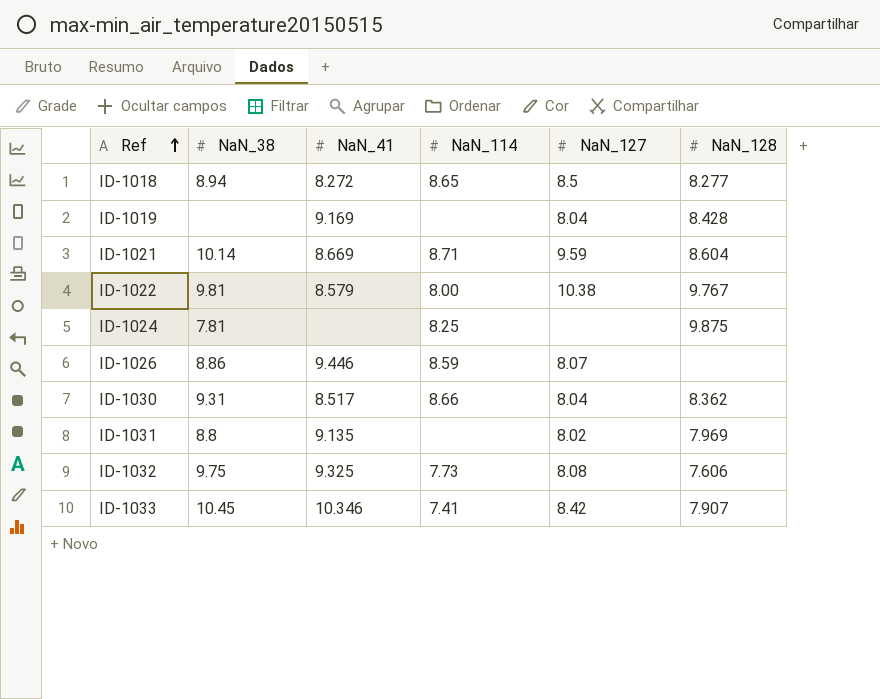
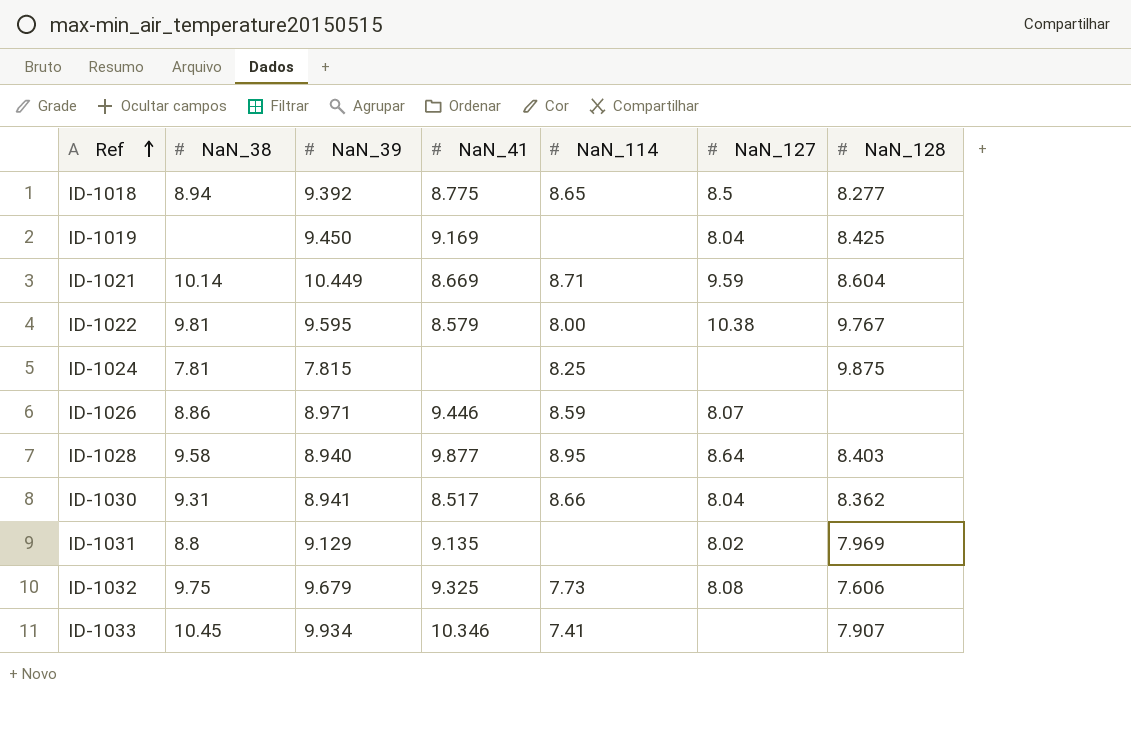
column NaN_39 | position: none -> 3
ID-1018 | NaN_41: 8.272 -> 8.775
ID-1019 | NaN_128: 8.428 -> 8.425
row ID-1028: none -> 9.58 | 8.940 | 9.877 | 8.95 | 8.64 | 8.403
ID-1033 | NaN_127: 8.42 -> none

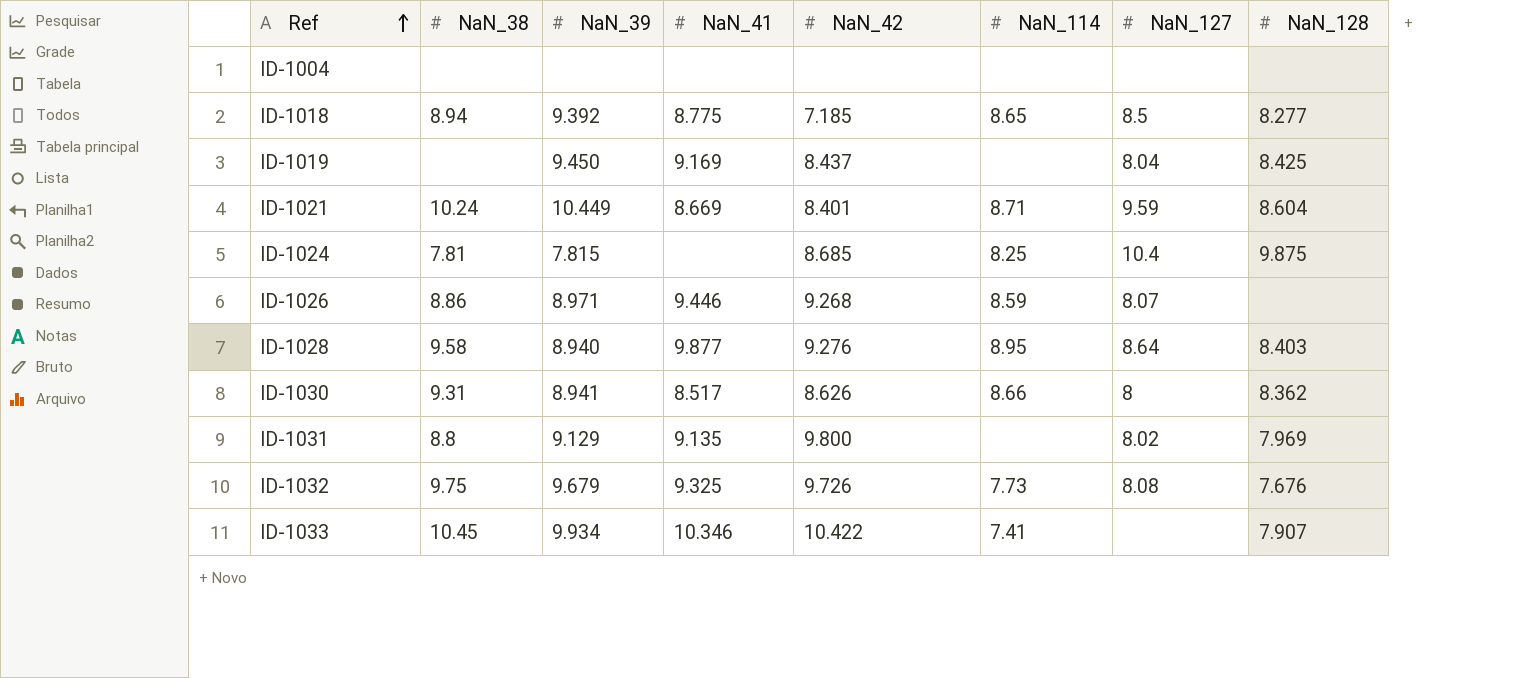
column NaN_42 | position: none -> 5
row ID-1022: 9.81 | 9.595 | 8.579 | 8.00 | 10.38 | 9.767 -> none
row ID-1004: none -> none | none | none | none | none | none | none
ID-1021 | NaN_38: 10.14 -> 10.24
ID-1024 | NaN_127: none -> 10.4
ID-1030 | NaN_127: 8.04 -> 8
ID-1032 | NaN_128: 7.606 -> 7.676

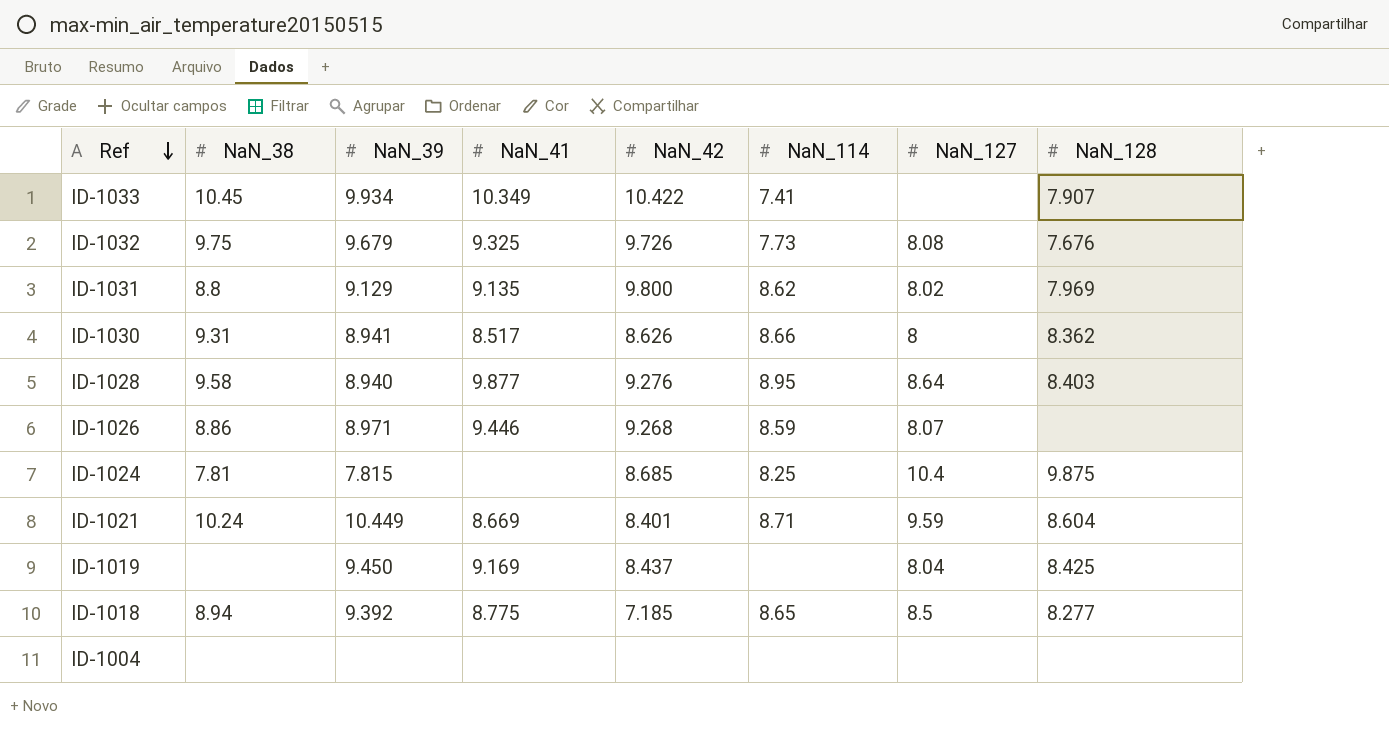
row order: Ref ascending -> Ref descending
ID-1033 | NaN_41: 10.346 -> 10.349
ID-1031 | NaN_114: none -> 8.62

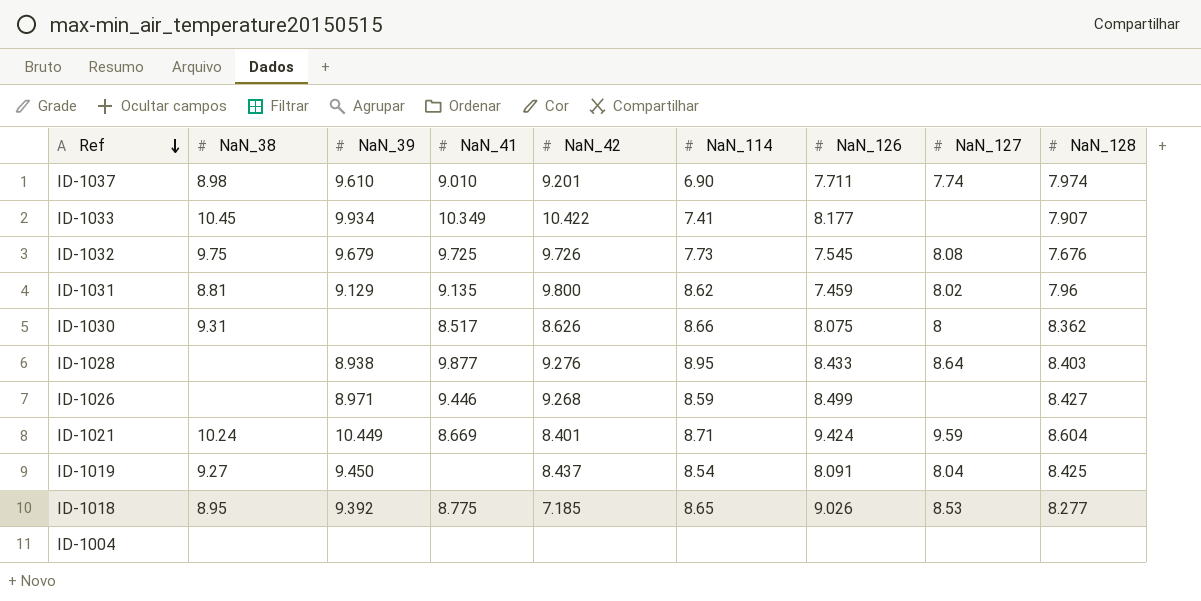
column NaN_126 | position: none -> 7
row ID-1024: 7.81 | 7.815 | none | 8.685 | 8.25 | 10.4 | 9.875 -> none
row ID-1037: none -> 8.98 | 9.610 | 9.010 | 9.201 | 6.90 | 7.711 | 7.74 | 7.974
ID-1032 | NaN_41: 9.325 -> 9.725
ID-1031 | NaN_38: 8.8 -> 8.81
ID-1031 | NaN_128: 7.969 -> 7.96
ID-1030 | NaN_39: 8.941 -> none
ID-1028 | NaN_38: 9.58 -> none
ID-1028 | NaN_39: 8.940 -> 8.938
ID-1026 | NaN_38: 8.86 -> none
ID-1026 | NaN_127: 8.07 -> none
ID-1026 | NaN_128: none -> 8.427
ID-1019 | NaN_38: none -> 9.27
ID-1019 | NaN_41: 9.169 -> none
ID-1019 | NaN_114: none -> 8.54
ID-1018 | NaN_38: 8.94 -> 8.95
ID-1018 | NaN_127: 8.5 -> 8.53

